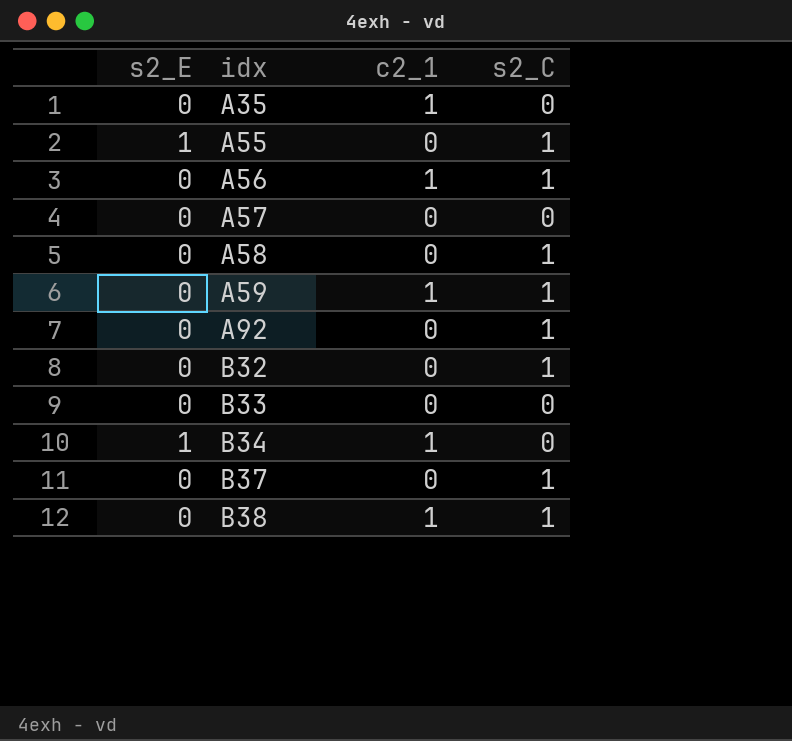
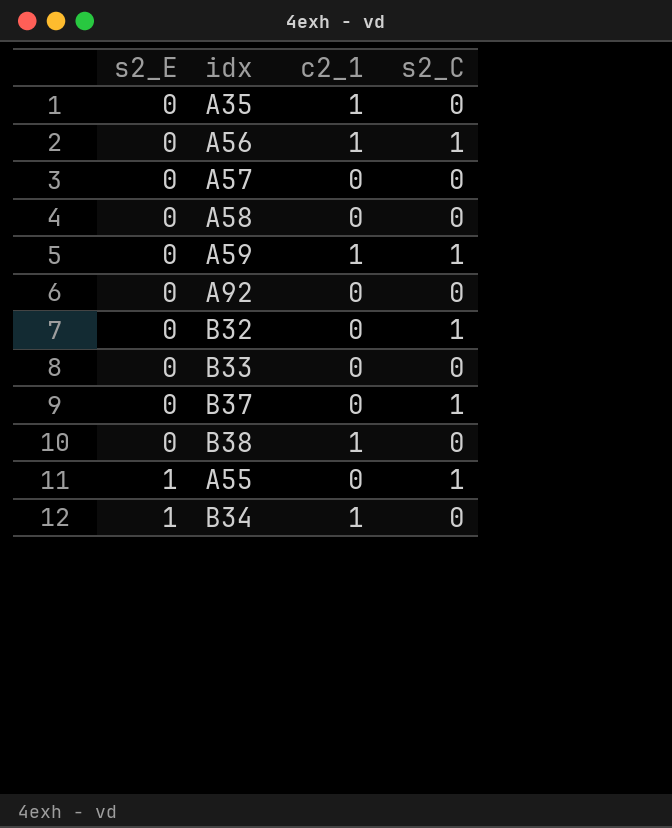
row order: idx ascending -> s2_E ascending
A58 | s2_C: 1 -> 0
A92 | s2_C: 1 -> 0
B38 | s2_C: 1 -> 0

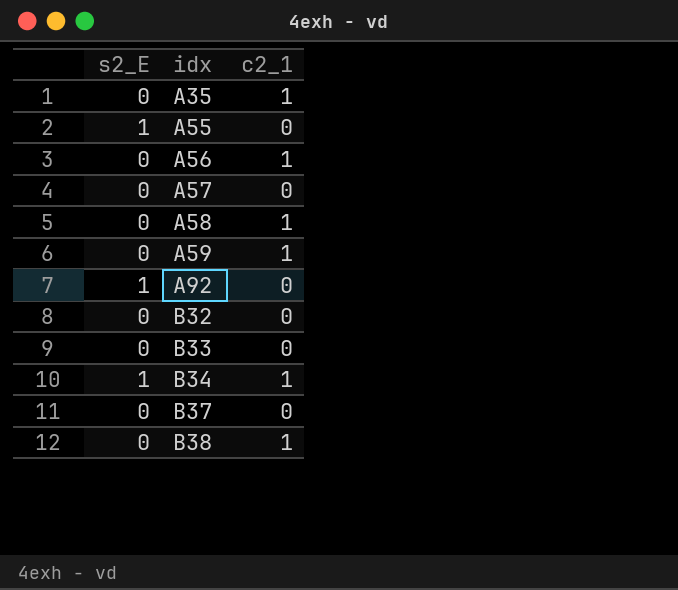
row order: s2_E ascending -> idx ascending
column s2_C | position: 4 -> none
A58 | c2_1: 0 -> 1
A92 | s2_E: 0 -> 1

